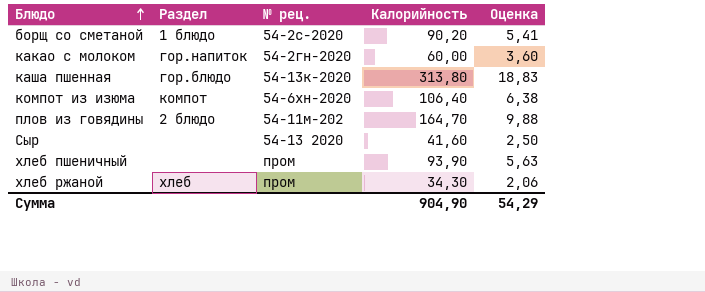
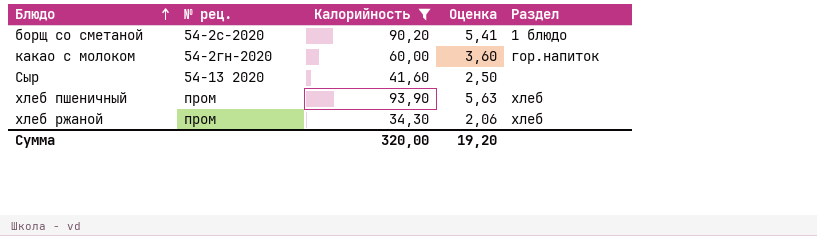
filter: none -> Калорийность <= 93,90
column Раздел | position: 2 -> 5
хлеб пшеничный | Раздел: none -> хлеб
Сумма | Калорийность: 904,90 -> 320,00
Сумма | Оценка: 54,29 -> 19,20

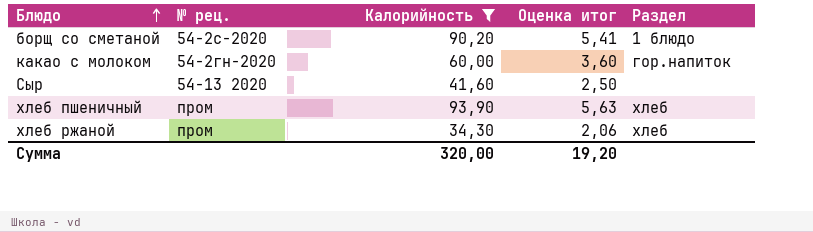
column name: Оценка -> Оценка итог

